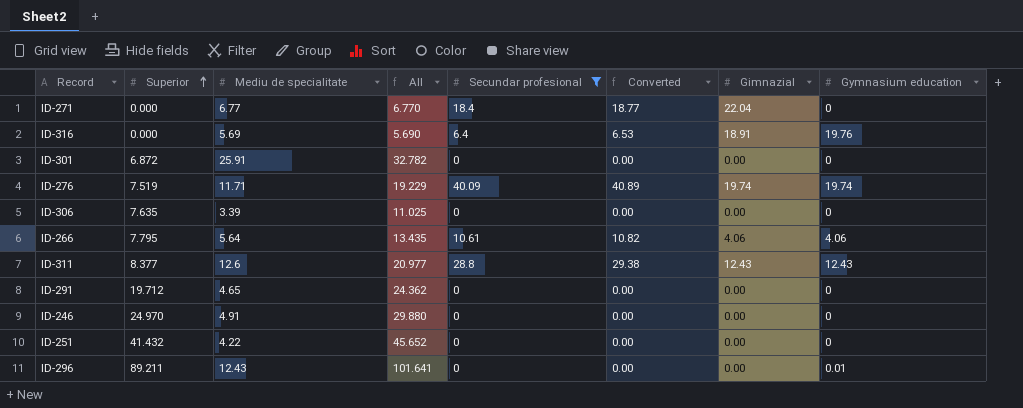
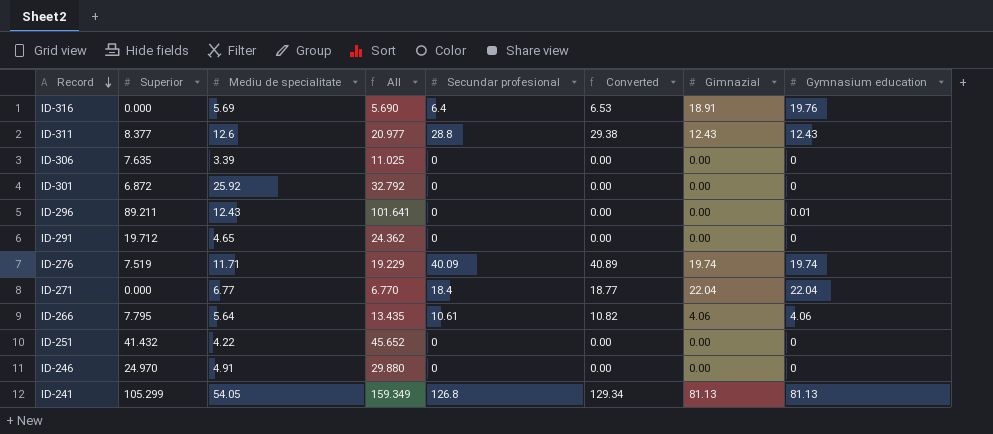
filter: Secundar profesional != 126.8 -> none
row order: Superior ascending -> Record descending
ID-301 | Mediu de specialitate: 25.91 -> 25.92
ID-301 | All: 32.782 -> 32.792
ID-271 | Gymnasium education: 0 -> 22.04

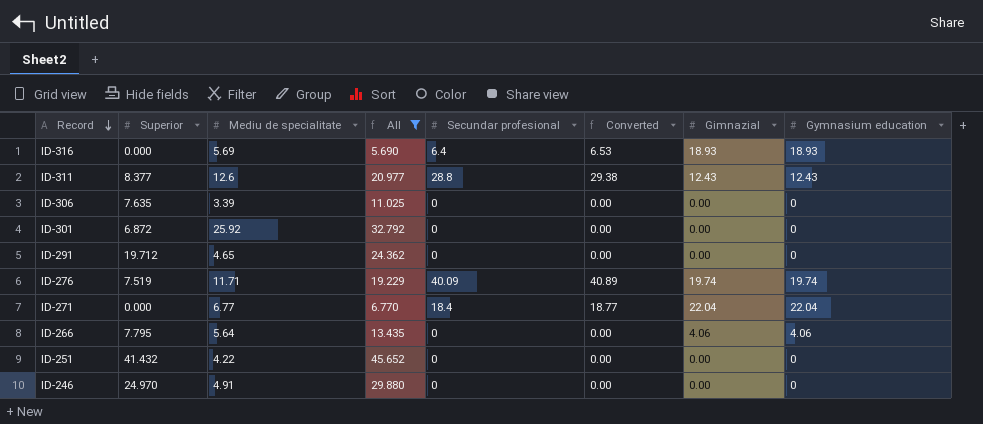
filter: none -> All <= 45.652
ID-316 | Gimnazial: 18.91 -> 18.93
ID-316 | Gymnasium education: 19.76 -> 18.93
ID-266 | Secundar profesional: 10.61 -> 0
ID-266 | Converted: 10.82 -> 0.00

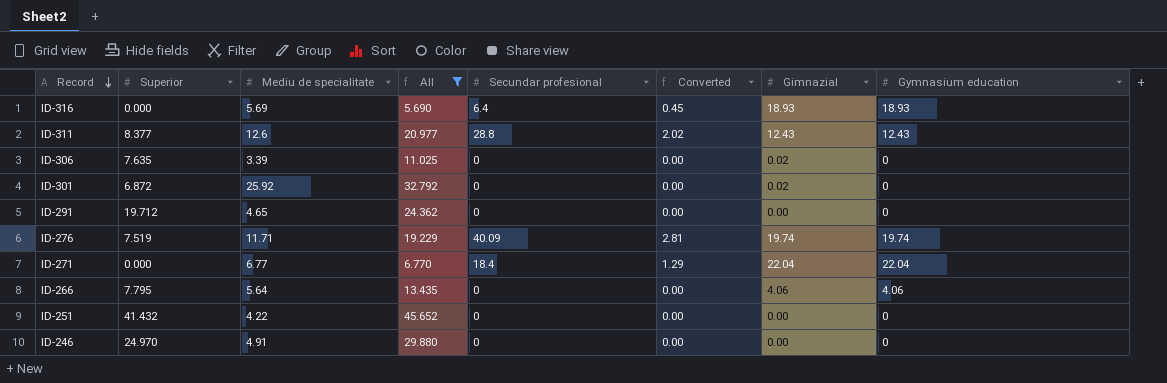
column Converted | formula: [Secundar profesional] * 1.02 -> [Secundar profesional] * 0.07
ID-306 | Gimnazial: 0.00 -> 0.02
ID-301 | Gimnazial: 0.00 -> 0.02

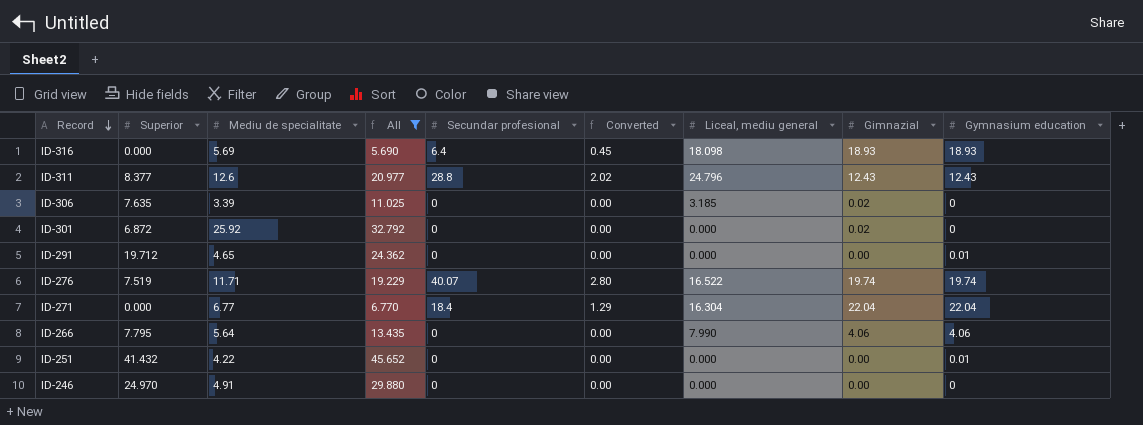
column Liceal, mediu general | position: none -> 7
ID-291 | Gymnasium education: 0 -> 0.01
ID-276 | Secundar profesional: 40.09 -> 40.07
ID-276 | Converted: 2.81 -> 2.80
ID-251 | Gymnasium education: 0 -> 0.01

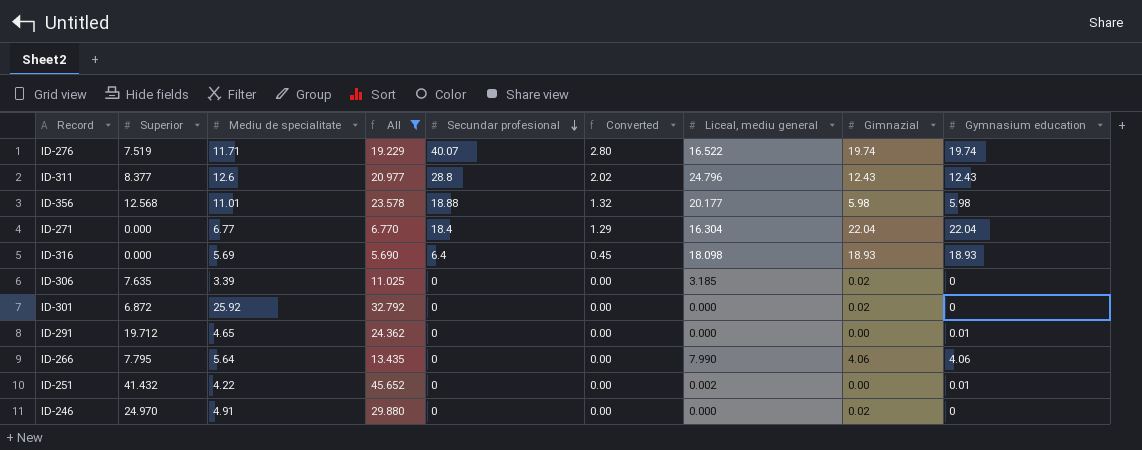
row order: Record descending -> Secundar profesional descending
row ID-356: none -> 12.568 | 11.01 | 23.578 | 18.88 | 1.32 | 20.177 | 5.98 | 5.98
ID-251 | Liceal, mediu general: 0.000 -> 0.002
ID-246 | Gimnazial: 0.00 -> 0.02

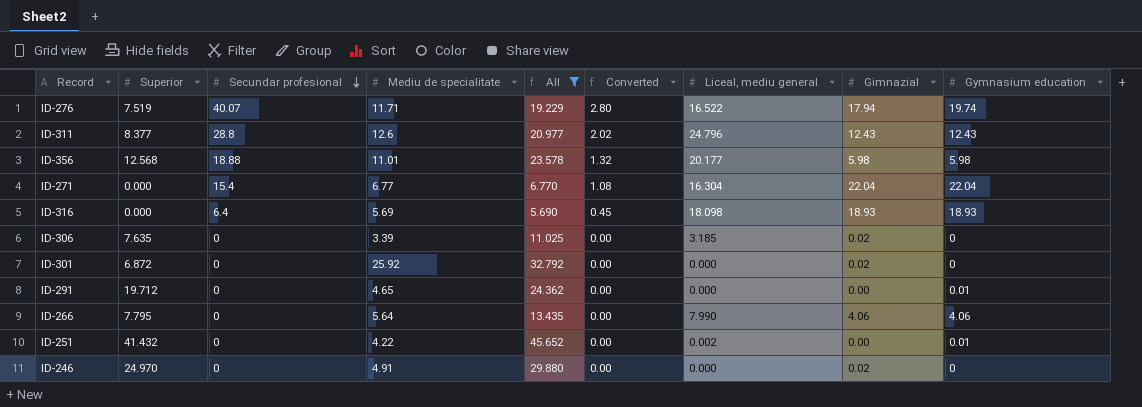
column Secundar profesional | position: 5 -> 3
ID-276 | Gimnazial: 19.74 -> 17.94
ID-271 | Secundar profesional: 18.4 -> 15.4
ID-271 | Converted: 1.29 -> 1.08

